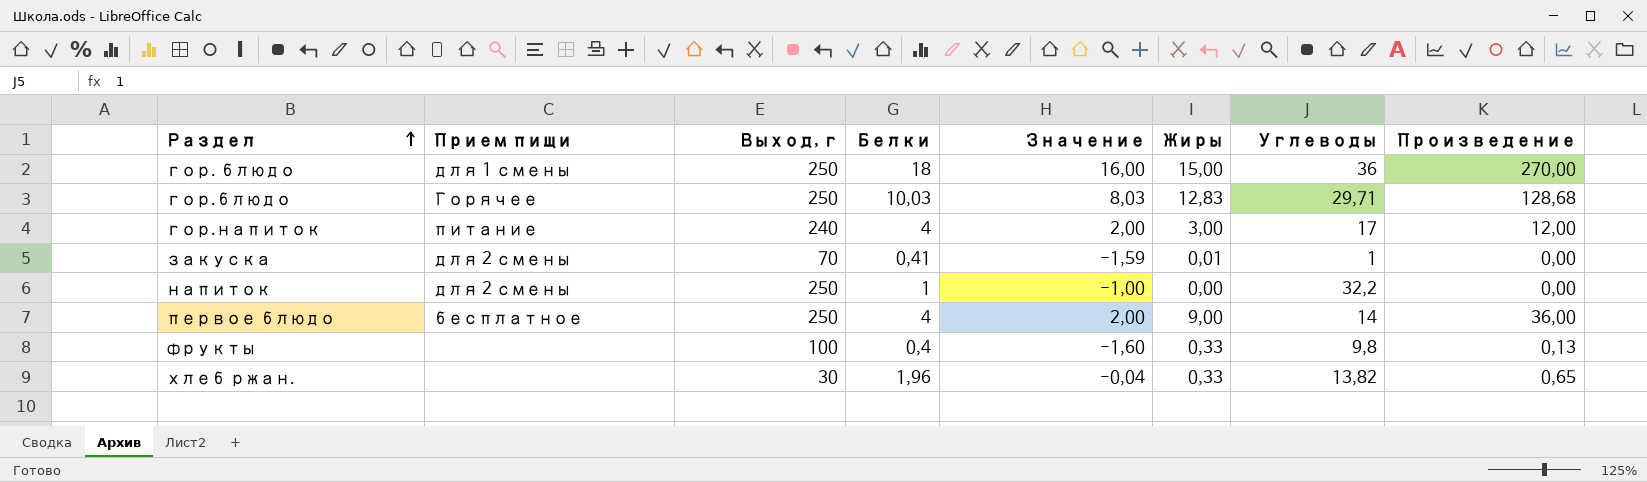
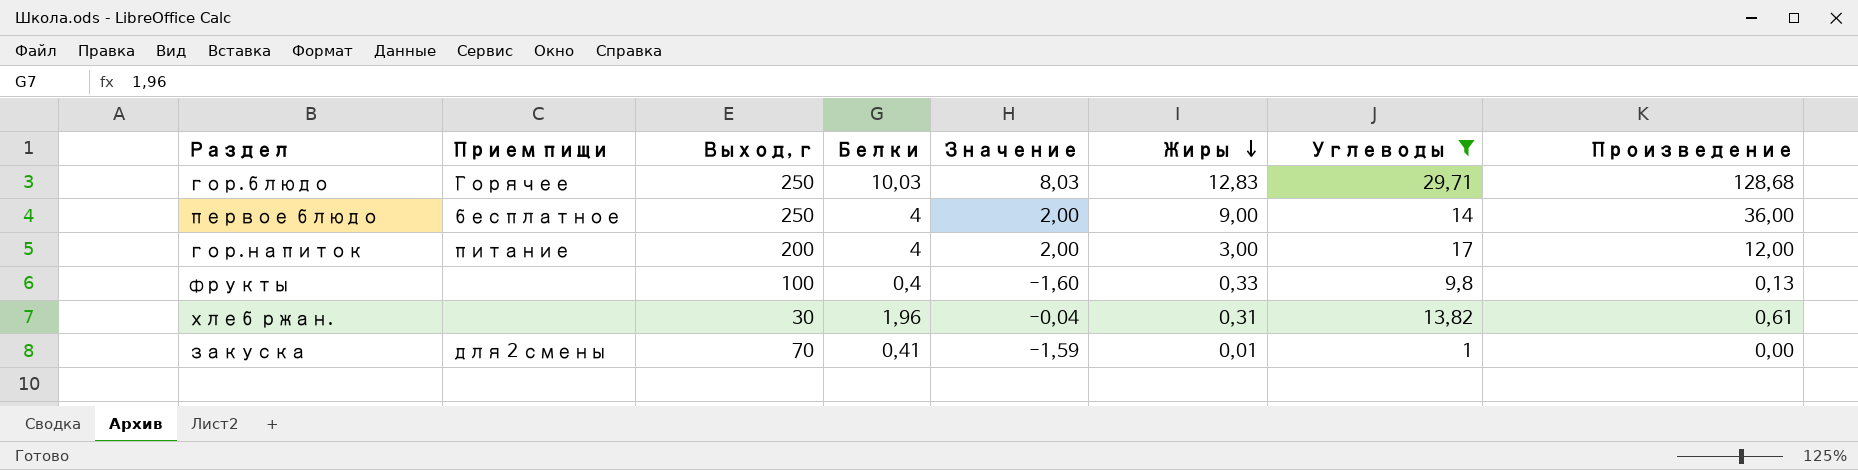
filter: none -> Углеводы <= 29,71
row order: Раздел ascending -> Жиры descending
гор.напиток | Выход, г: 240 -> 200
хлеб ржан. | Жиры: 0,33 -> 0,31
хлеб ржан. | Произведение: 0,65 -> 0,61

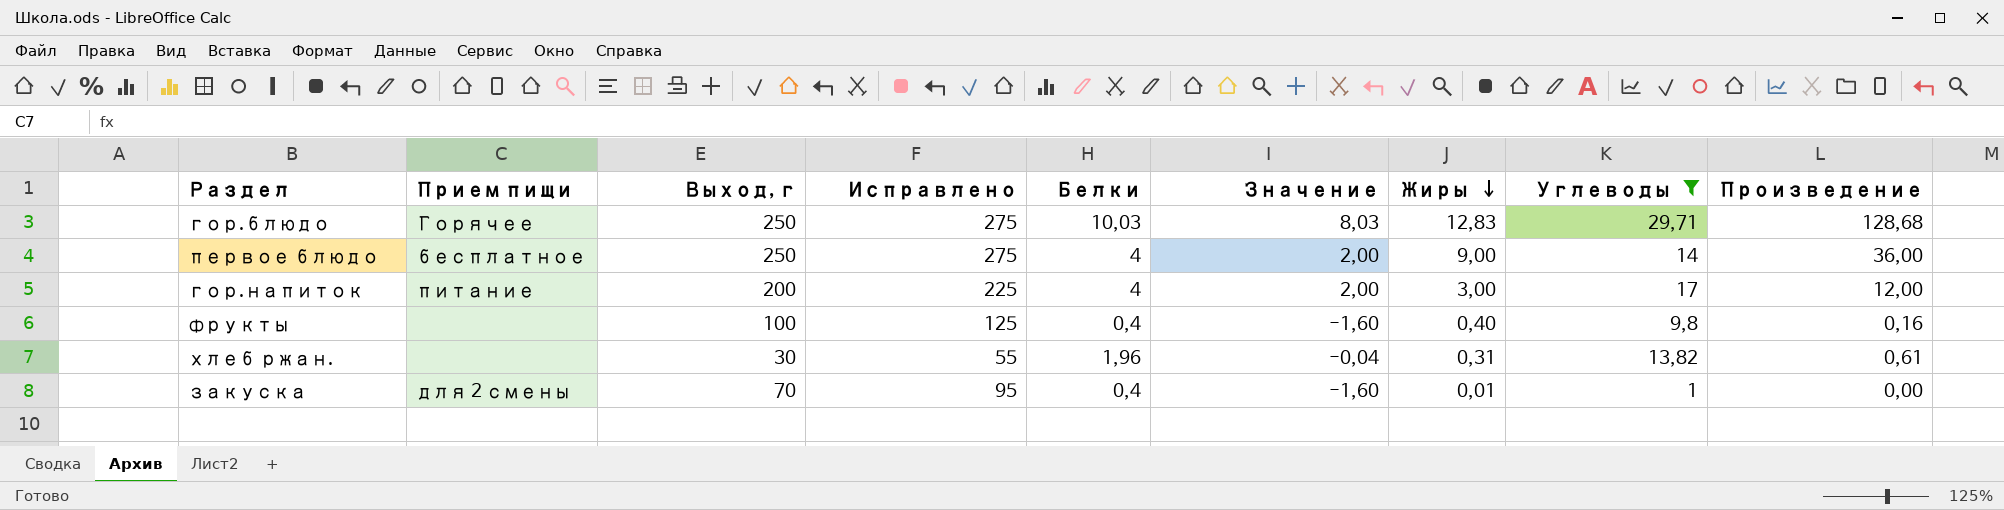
column Исправлено | formula: none -> [Выход, г] + 25
фрукты | Жиры: 0,33 -> 0,40
фрукты | Произведение: 0,13 -> 0,16
закуска | Белки: 0,41 -> 0,4
закуска | Значение: -1,59 -> -1,60

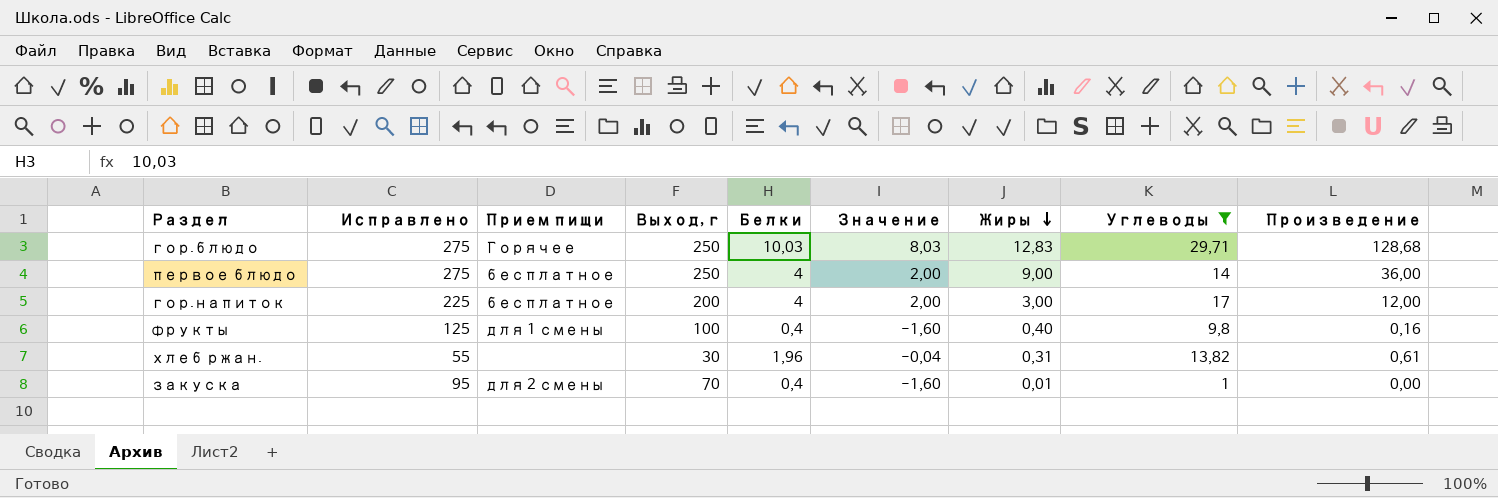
column Исправлено | position: 4 -> 2
гор.напиток | Прием пищи: питание -> бесплатное
фрукты | Прием пищи: none -> для 1 смены

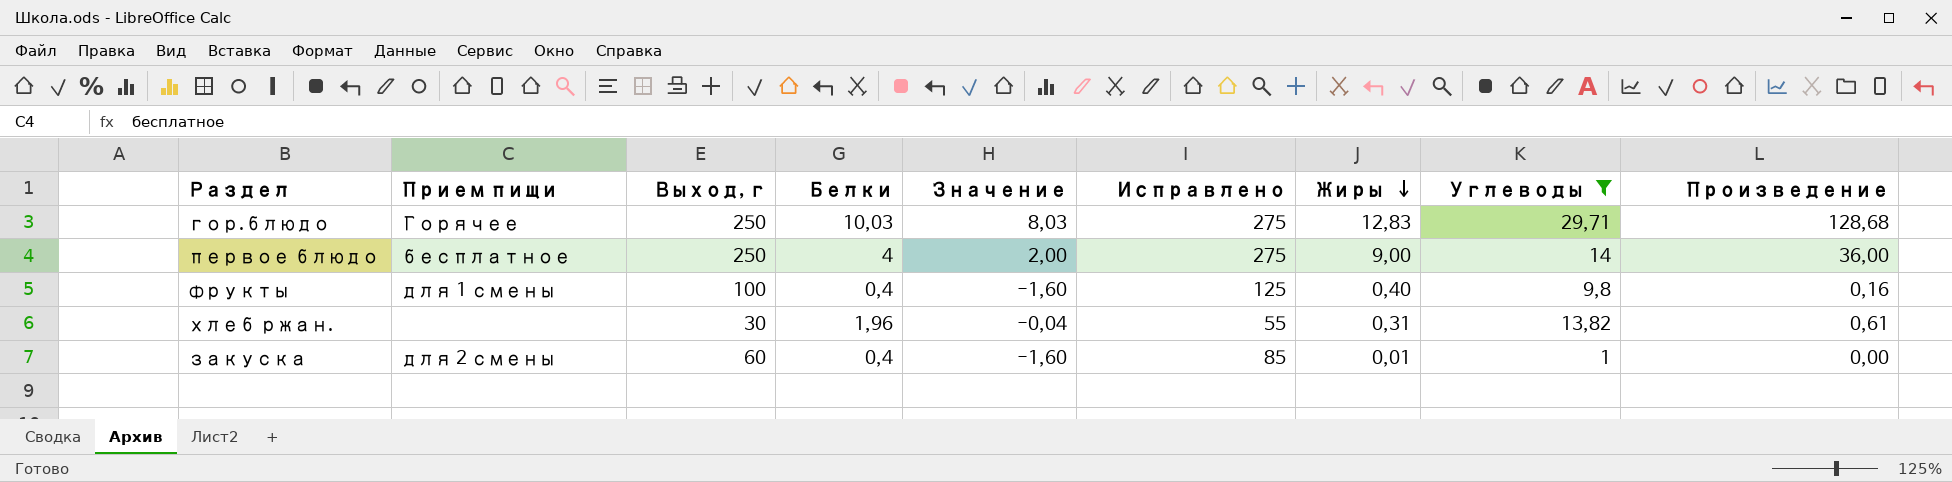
column Исправлено | position: 2 -> 6
row гор.напиток: 225 | бесплатное | 200 | 4 | 2,00 | 3,00 | 17 | 12,00 -> none
закуска | Выход, г: 70 -> 60
закуска | Исправлено: 95 -> 85

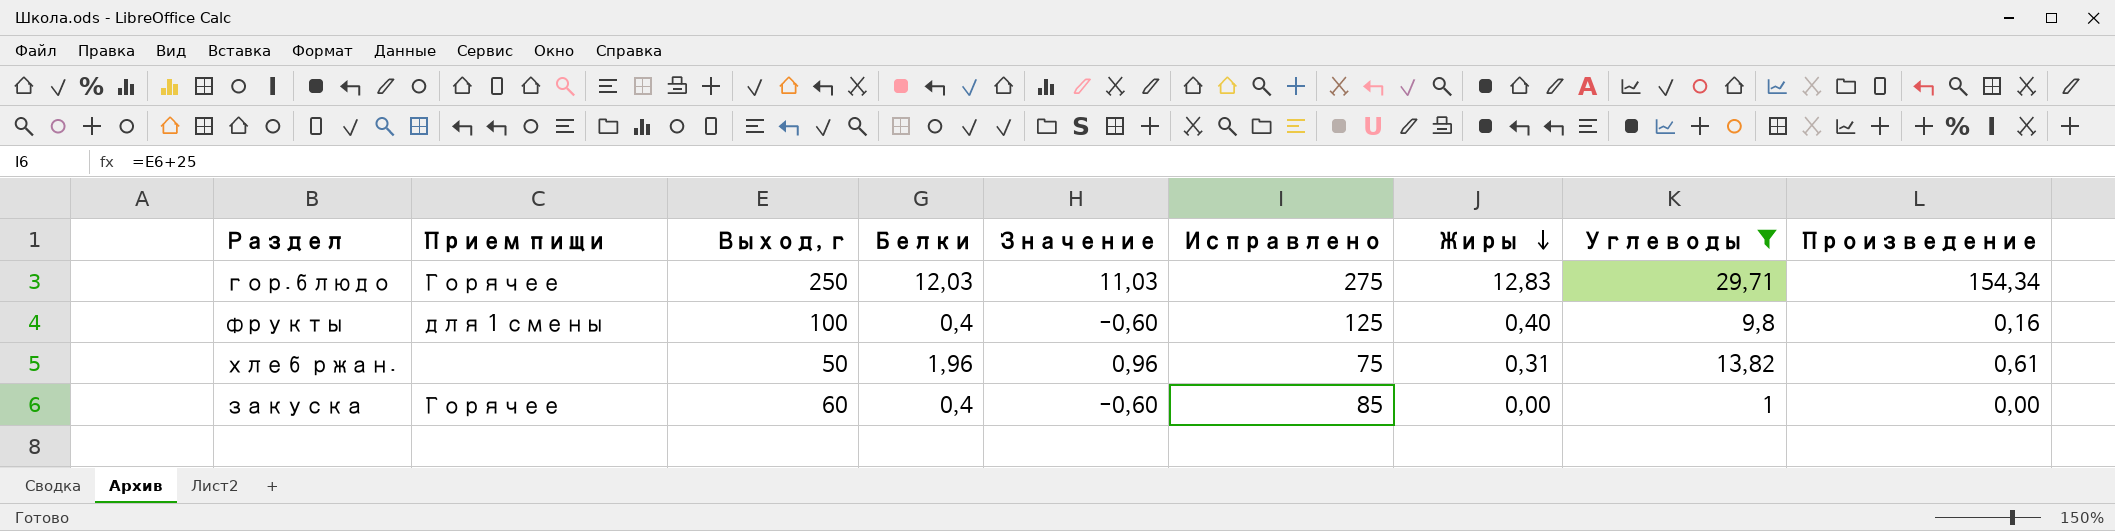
column Значение | formula: [Белки] - 2 -> [Белки] - 1
row первое блюдо: бесплатное | 250 | 4 | 2,00 | 275 | 9,00 | 14 | 36,00 -> none
гор.блюдо | Белки: 10,03 -> 12,03
гор.блюдо | Произведение: 128,68 -> 154,34
хлеб ржан. | Выход, г: 30 -> 50
хлеб ржан. | Исправлено: 55 -> 75
закуска | Прием пищи: для 2 смены -> Горячее
закуска | Жиры: 0,01 -> 0,00

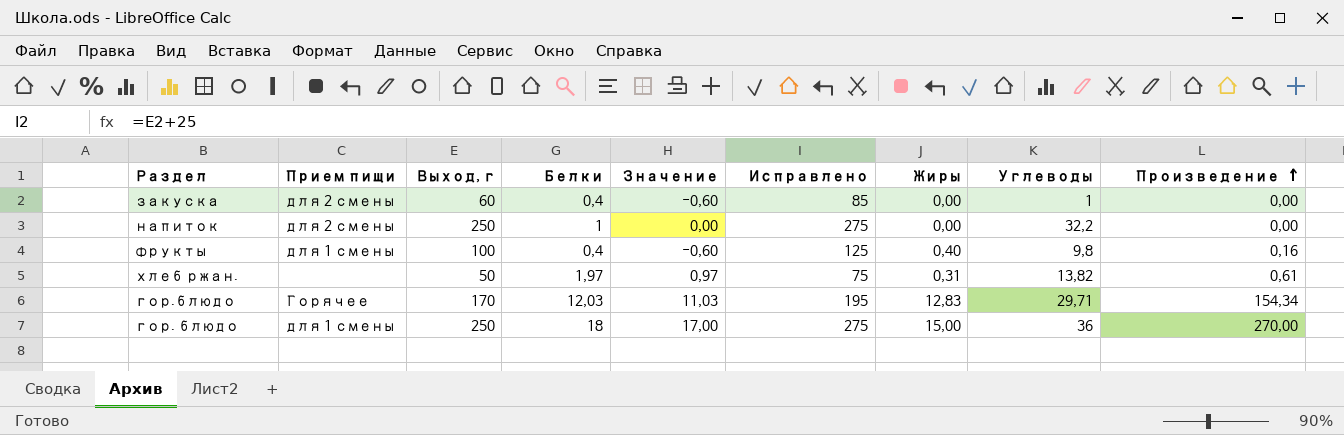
filter: Углеводы <= 29,71 -> none
row order: Жиры descending -> Произведение ascending
закуска | Прием пищи: Горячее -> для 2 смены
хлеб ржан. | Белки: 1,96 -> 1,97
хлеб ржан. | Значение: 0,96 -> 0,97
гор.блюдо | Выход, г: 250 -> 170
гор.блюдо | Исправлено: 275 -> 195

